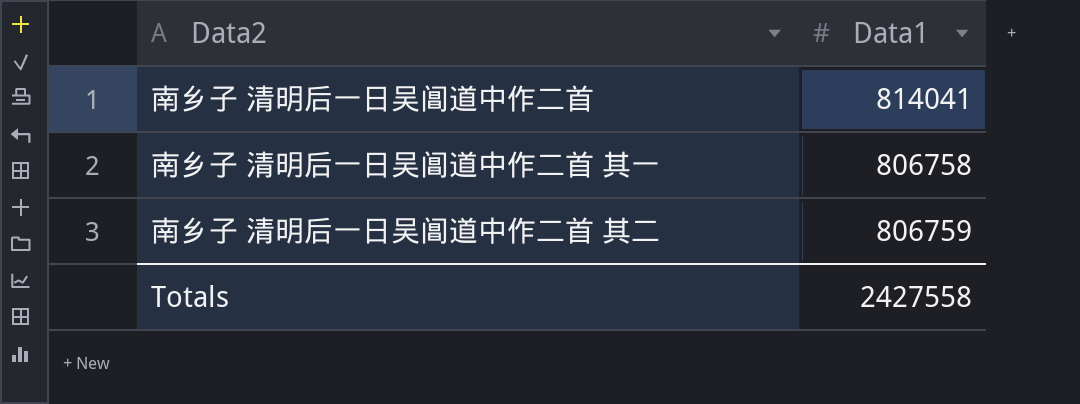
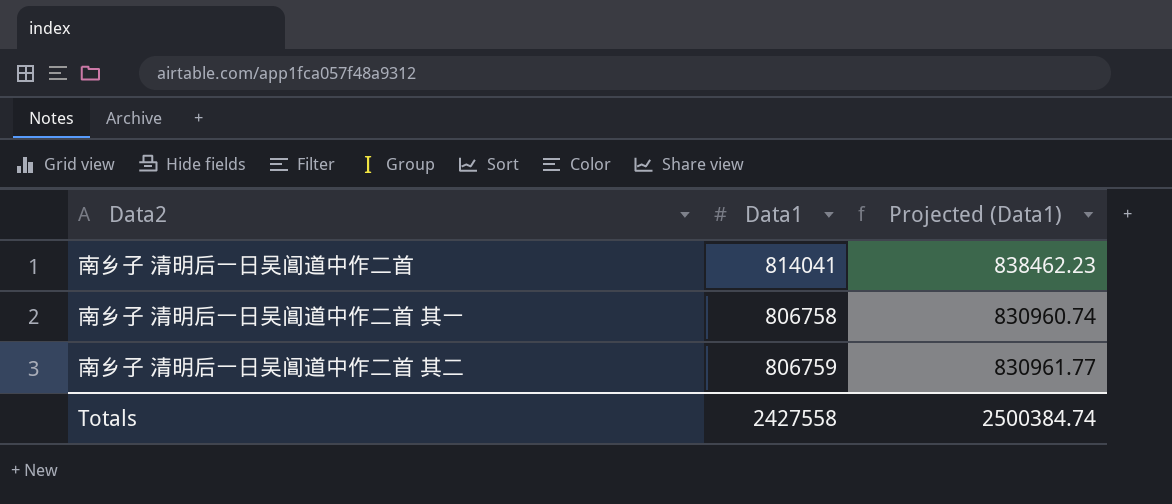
column Projected (Data1) | formula: none -> [Data1] * 1.03

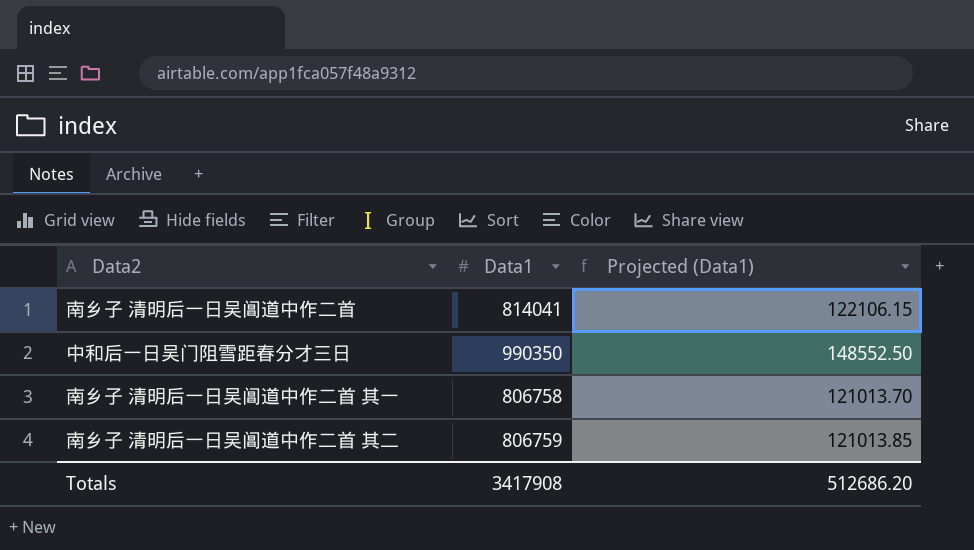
column Projected (Data1) | formula: [Data1] * 1.03 -> [Data1] * 0.15
row 中和后一日吴门阻雪距春分才三日: none -> 990350 | 148552.50
Totals | Data1: 2427558 -> 3417908
Totals | Projected (Data1): 2500384.74 -> 512686.20

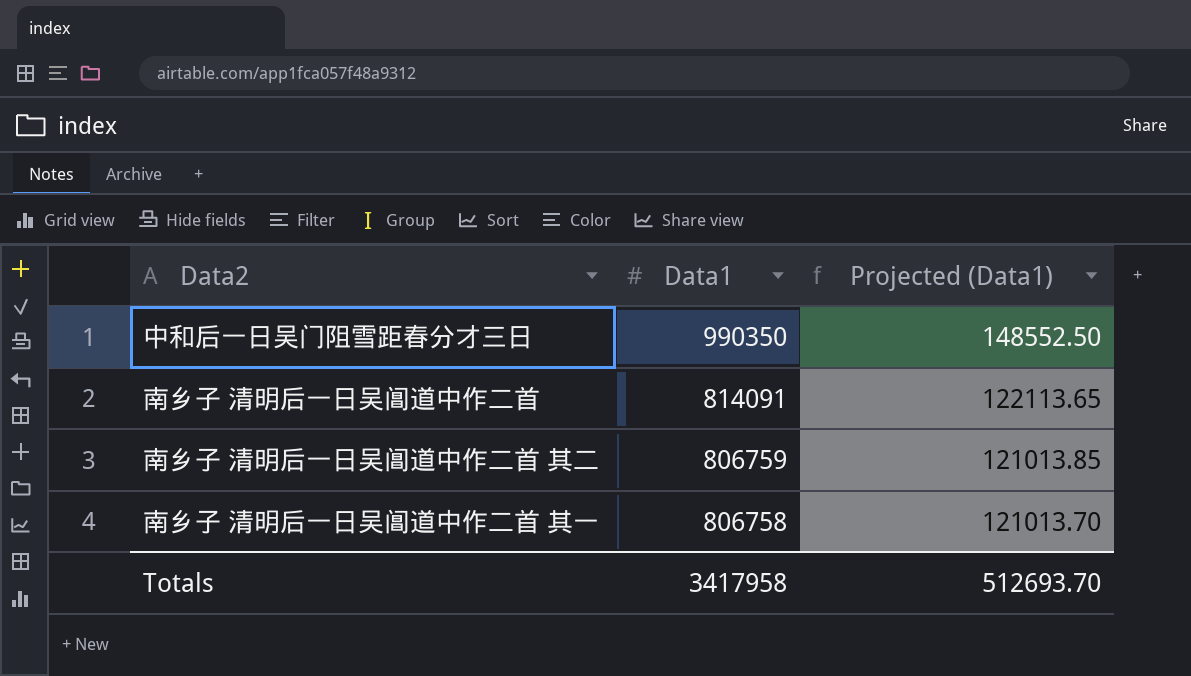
row order: none -> Data1 descending
南乡子 清明后一日吴阊道中作二首 | Data1: 814041 -> 814091
南乡子 清明后一日吴阊道中作二首 | Projected (Data1): 122106.15 -> 122113.65
Totals | Data1: 3417908 -> 3417958
Totals | Projected (Data1): 512686.20 -> 512693.70

